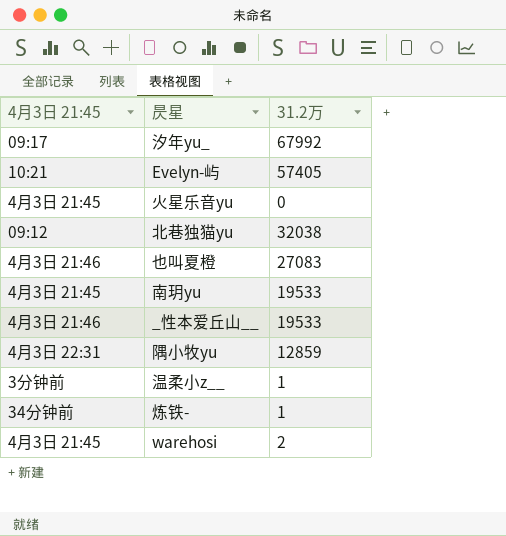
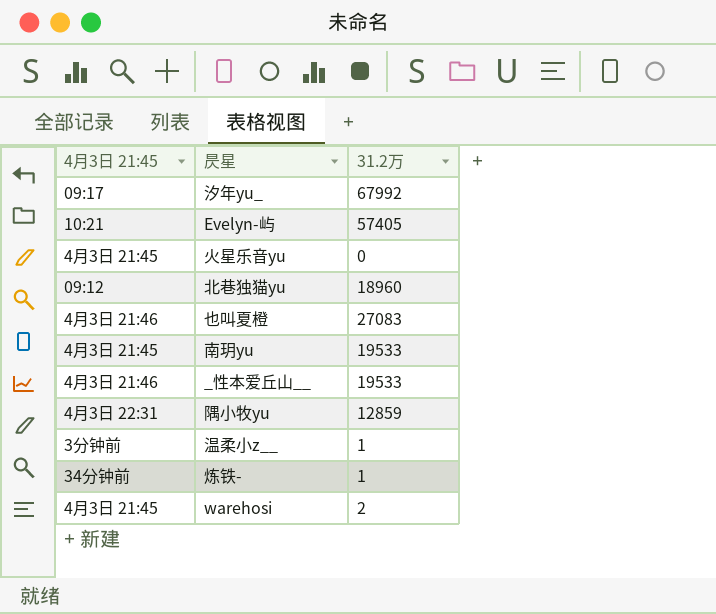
北巷独猫yu | 31.2万: 32038 -> 18960

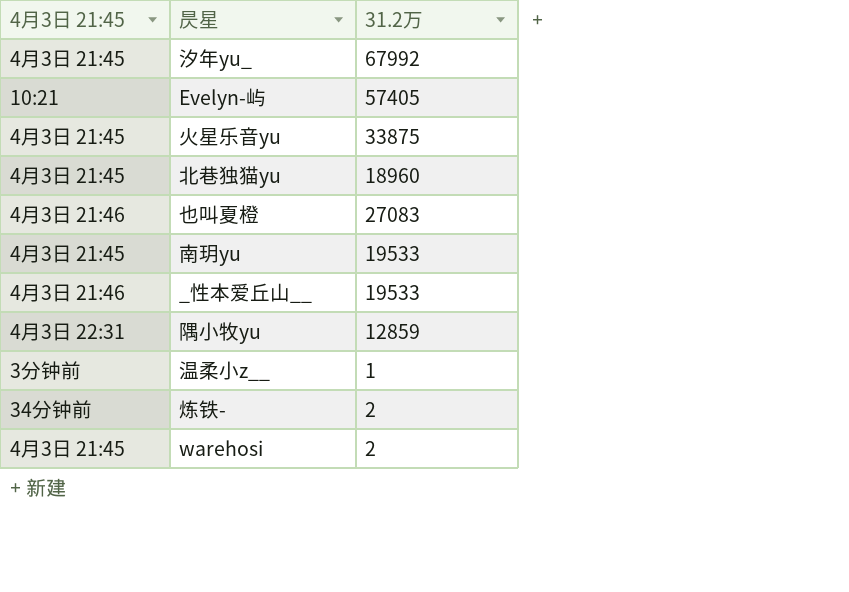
汐年yu_ | 4月3日 21:45: 09:17 -> 4月3日 21:45
火星乐音yu | 31.2万: 0 -> 33875
北巷独猫yu | 4月3日 21:45: 09:12 -> 4月3日 21:45
炼铁- | 31.2万: 1 -> 2

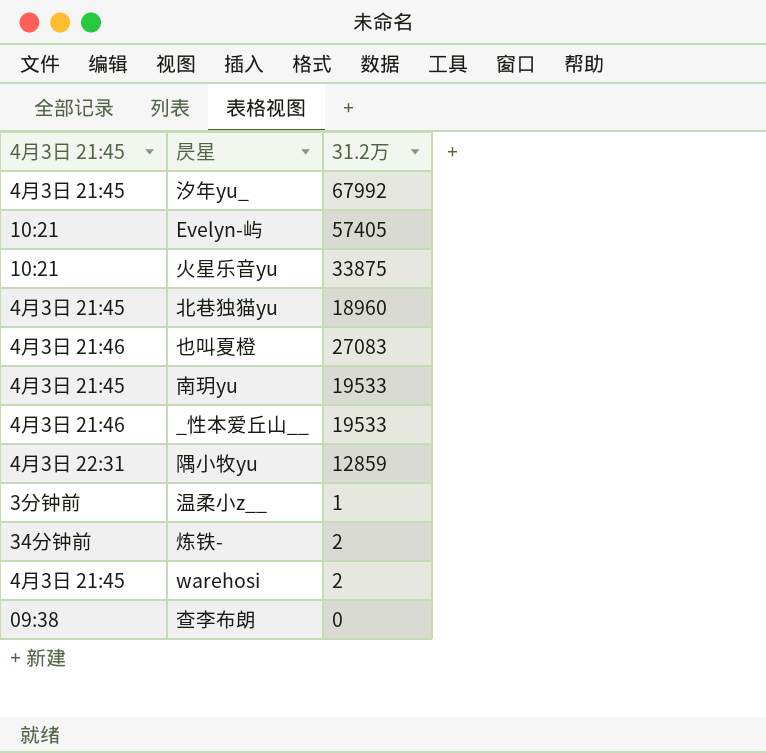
火星乐音yu | 4月3日 21:45: 4月3日 21:45 -> 10:21
row 查李布朗: none -> 09:38 | 0

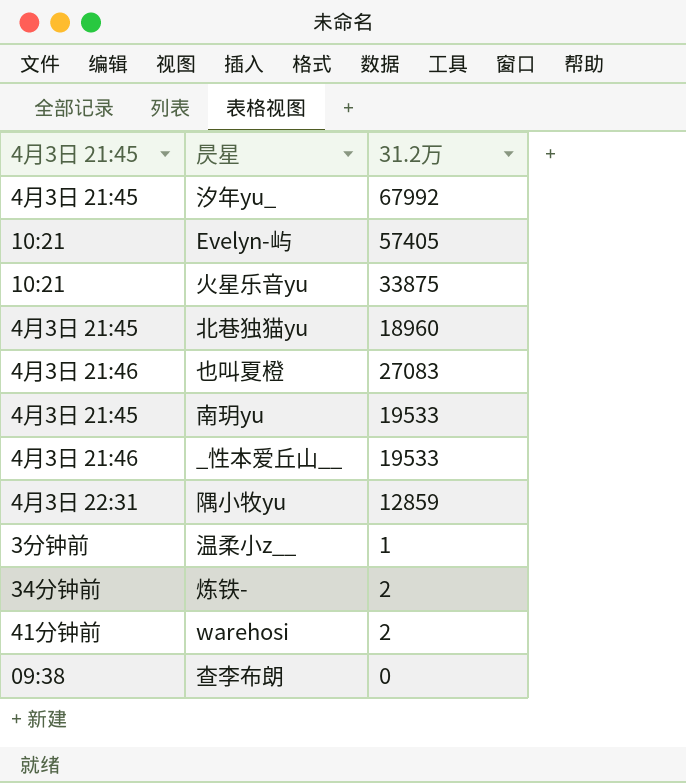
warehosi | 4月3日 21:45: 4月3日 21:45 -> 41分钟前

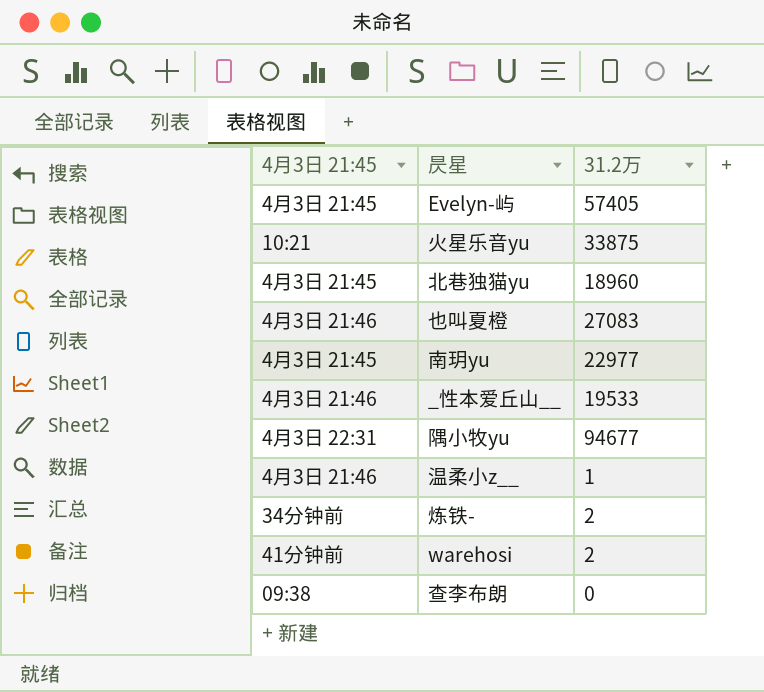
row 汐年yu_: 4月3日 21:45 | 67992 -> none
Evelyn-屿 | 4月3日 21:45: 10:21 -> 4月3日 21:45
南玥yu | 31.2万: 19533 -> 22977
隅小牧yu | 31.2万: 12859 -> 94677
温柔小z__ | 4月3日 21:45: 3分钟前 -> 4月3日 21:46

